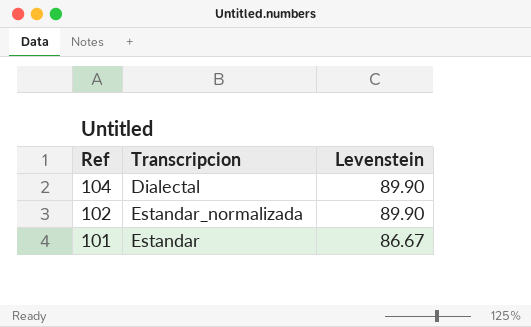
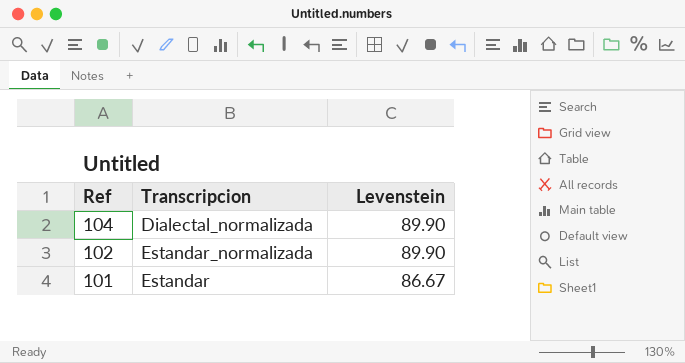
104 | Transcripcion: Dialectal -> Dialectal_normalizada

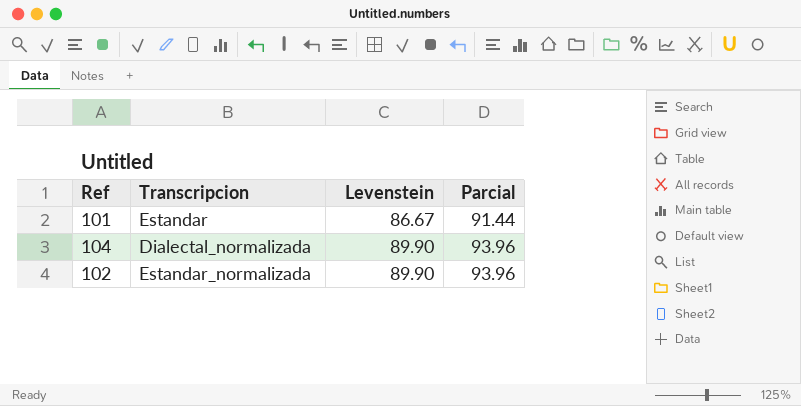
row order: Ref descending -> Levenstein ascending
column Parcial | position: none -> 4

